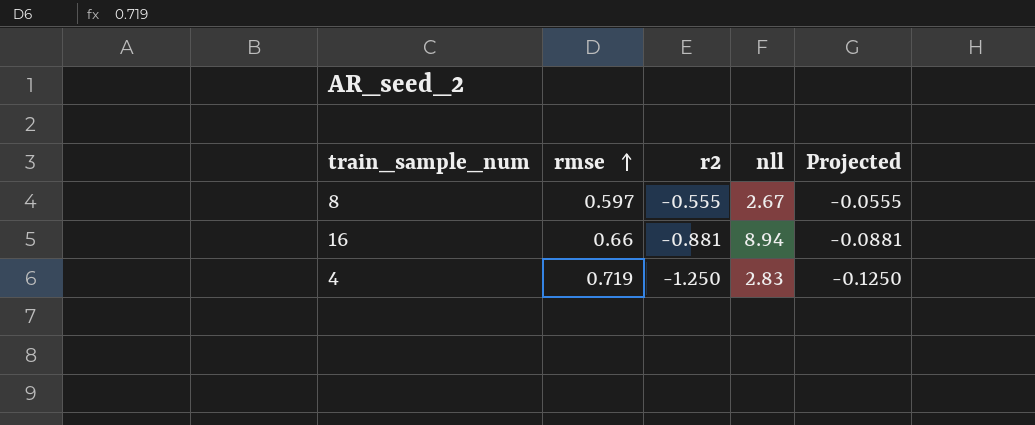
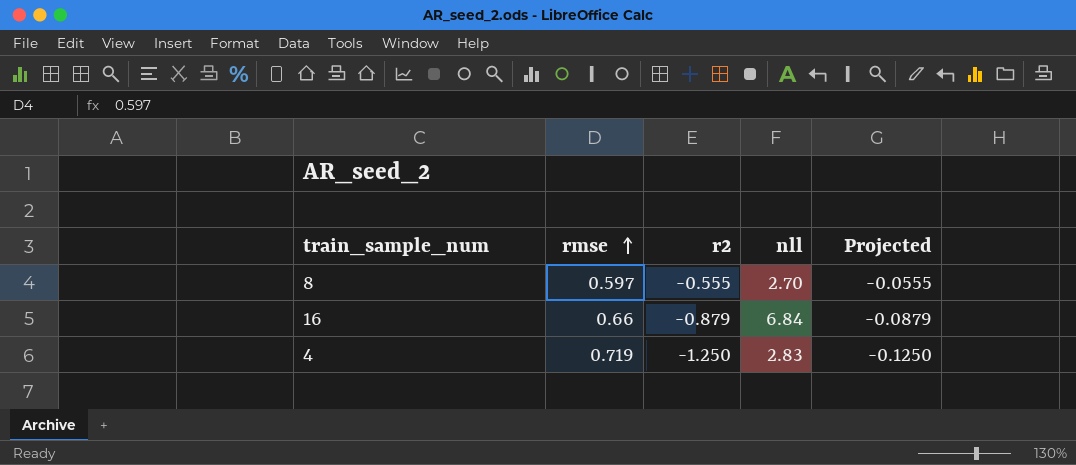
8 | nll: 2.67 -> 2.70
16 | r2: -0.881 -> -0.879
16 | nll: 8.94 -> 6.84
16 | Projected: -0.0881 -> -0.0879

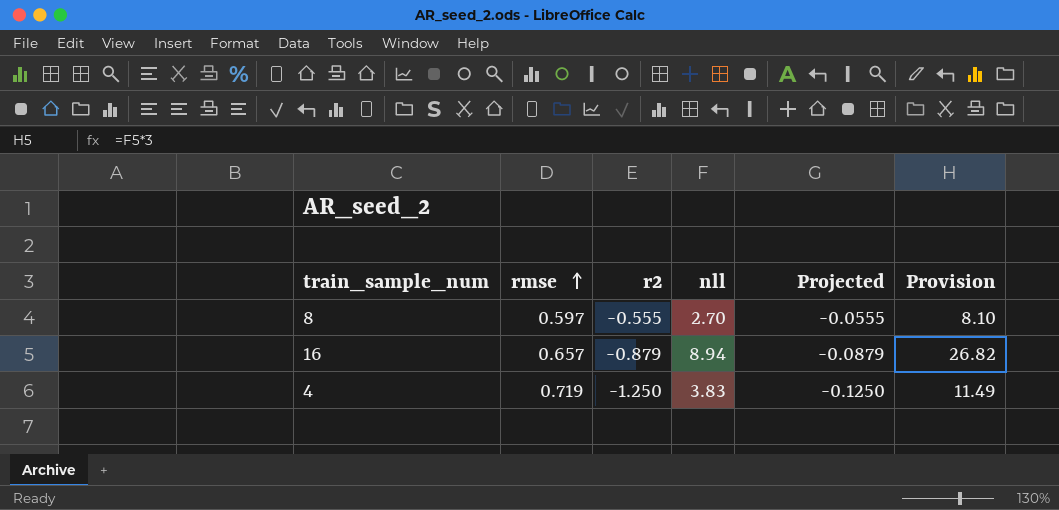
column Provision | formula: none -> [nll] * 3
16 | rmse: 0.66 -> 0.657
16 | nll: 6.84 -> 8.94
4 | nll: 2.83 -> 3.83

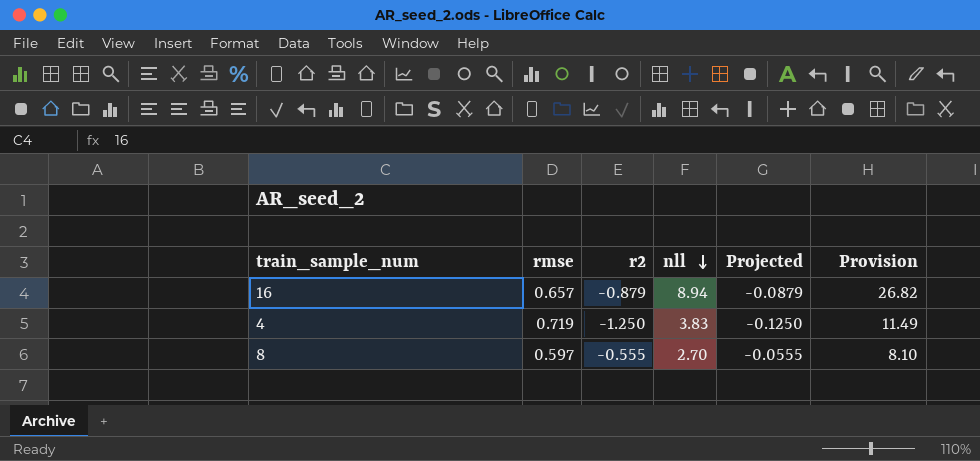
row order: rmse ascending -> nll descending

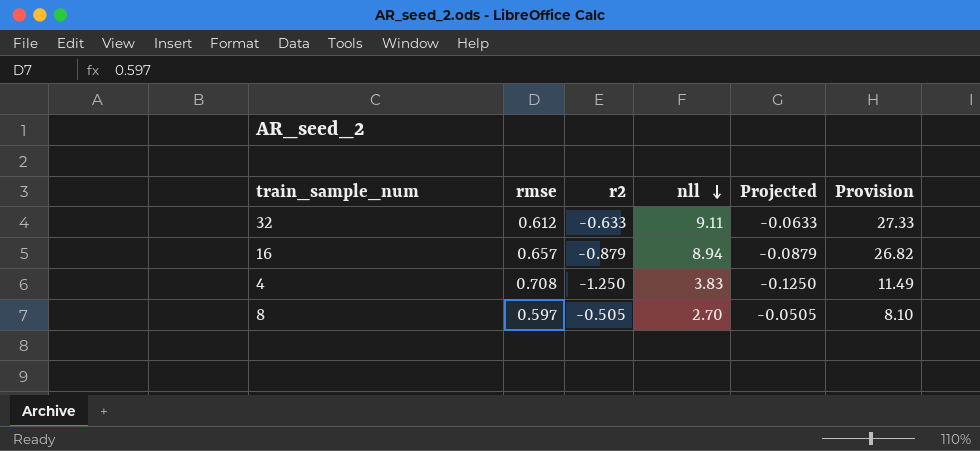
row 32: none -> 0.612 | -0.633 | 9.11 | -0.0633 | 27.33
4 | rmse: 0.719 -> 0.708
8 | r2: -0.555 -> -0.505
8 | Projected: -0.0555 -> -0.0505

